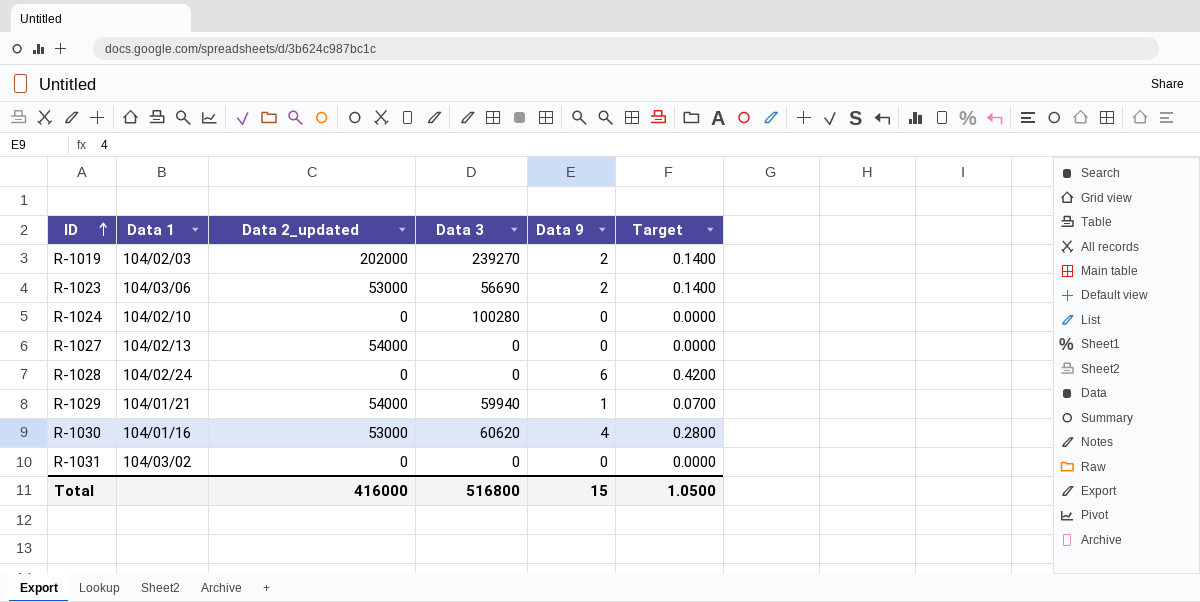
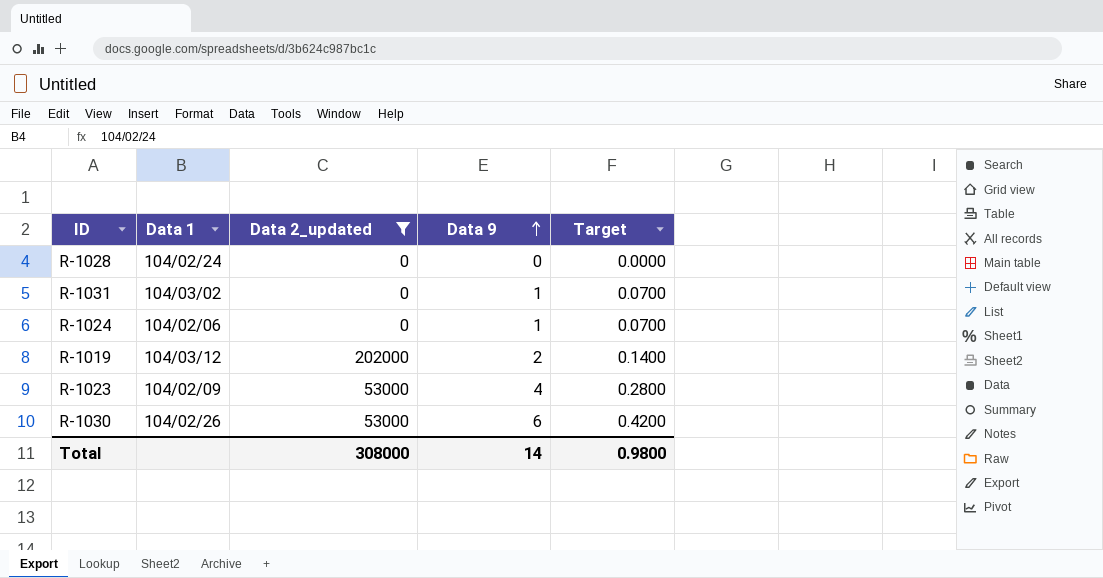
filter: none -> Data 2_updated != 54000
row order: ID ascending -> Data 9 ascending
column Data 3 | position: 4 -> none
R-1028 | Data 9: 6 -> 0
R-1028 | Target: 0.4200 -> 0.0000
R-1031 | Data 9: 0 -> 1
R-1031 | Target: 0.0000 -> 0.0700
R-1024 | Data 1: 104/02/10 -> 104/02/06
R-1024 | Data 9: 0 -> 1
R-1024 | Target: 0.0000 -> 0.0700
R-1019 | Data 1: 104/02/03 -> 104/03/12
R-1023 | Data 1: 104/03/06 -> 104/02/09
R-1023 | Data 9: 2 -> 4
R-1023 | Target: 0.1400 -> 0.2800
R-1030 | Data 1: 104/01/16 -> 104/02/26
R-1030 | Data 9: 4 -> 6
R-1030 | Target: 0.2800 -> 0.4200
Total | Data 2_updated: 416000 -> 308000
Total | Data 9: 15 -> 14
Total | Target: 1.0500 -> 0.9800

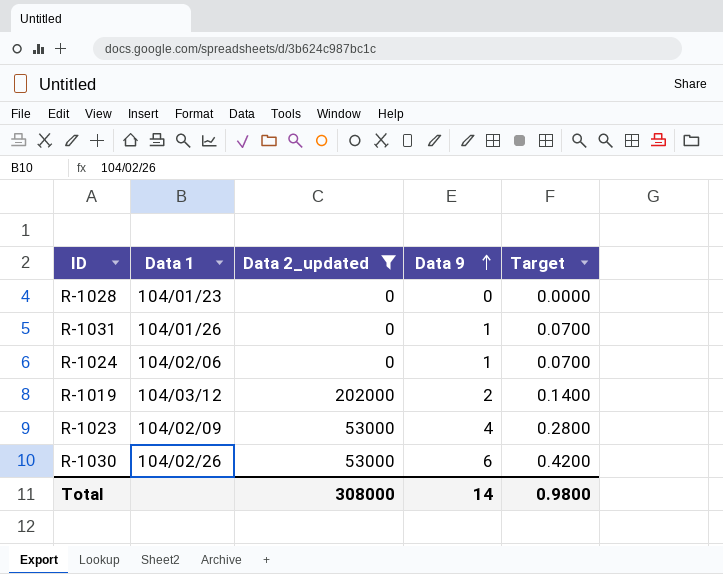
R-1028 | Data 1: 104/02/24 -> 104/01/23
R-1031 | Data 1: 104/03/02 -> 104/01/26

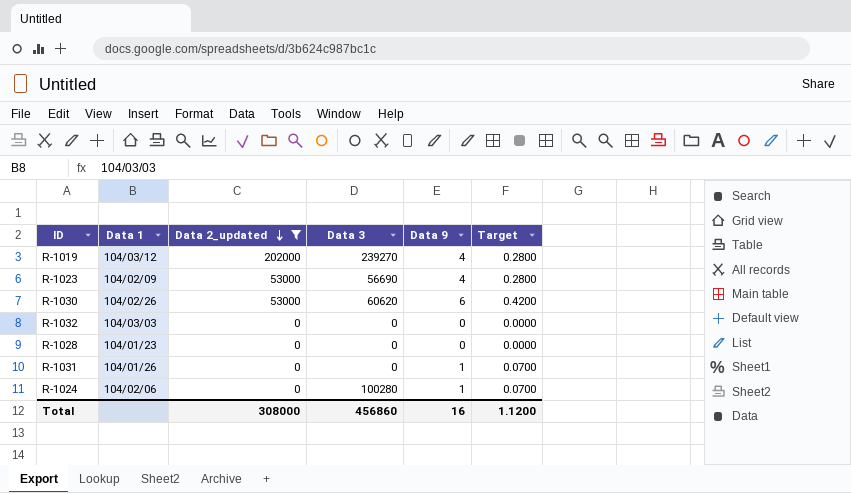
row order: Data 9 ascending -> Data 2_updated descending
column Data 3 | position: none -> 4
R-1019 | Data 9: 2 -> 4
R-1019 | Target: 0.1400 -> 0.2800
row R-1032: none -> 104/03/03 | 0 | 0 | 0 | 0.0000
Total | Data 9: 14 -> 16
Total | Target: 0.9800 -> 1.1200

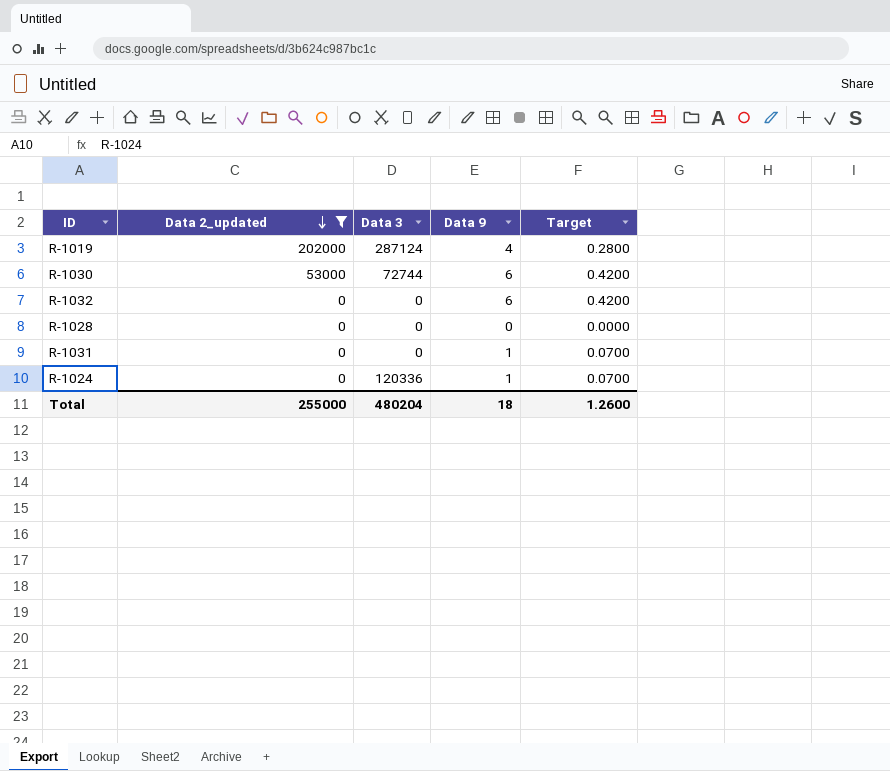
column Data 1 | position: 2 -> none
row R-1023: 104/02/09 | 53000 | 56690 | 4 | 0.2800 -> none
R-1019 | Data 3: 239270 -> 287124
R-1030 | Data 3: 60620 -> 72744
R-1032 | Data 9: 0 -> 6
R-1032 | Target: 0.0000 -> 0.4200
R-1024 | Data 3: 100280 -> 120336
Total | Data 2_updated: 308000 -> 255000
Total | Data 3: 456860 -> 480204
Total | Data 9: 16 -> 18
Total | Target: 1.1200 -> 1.2600

